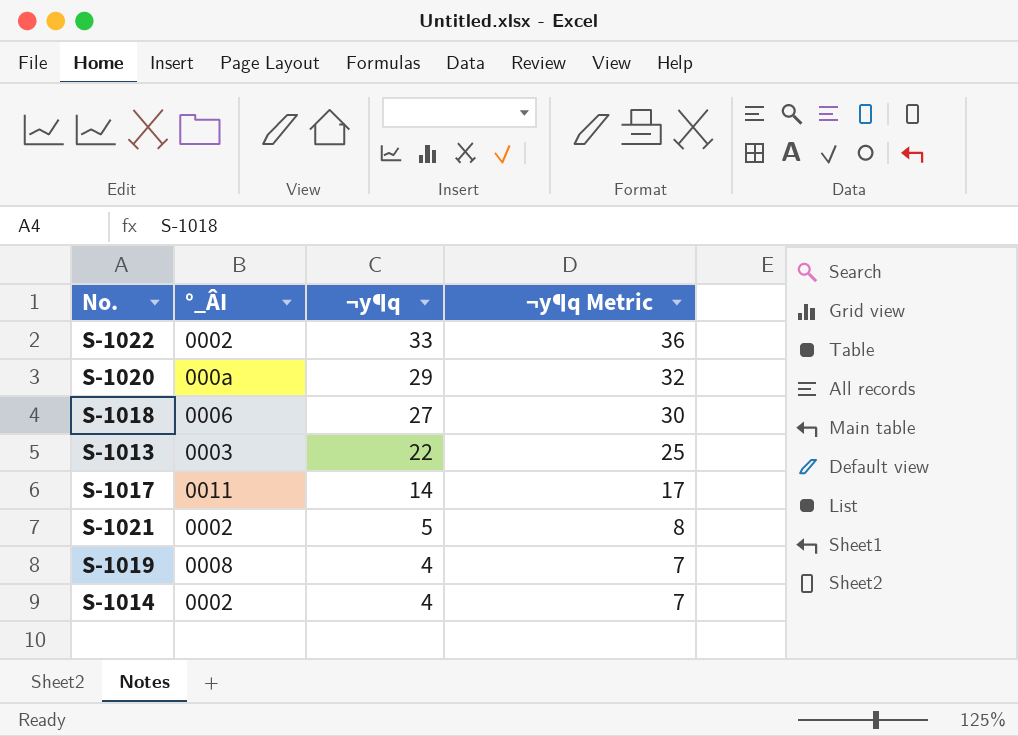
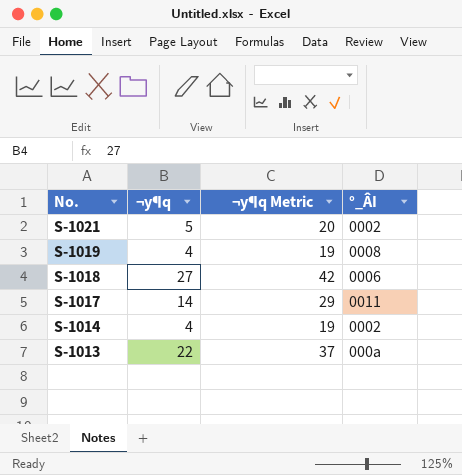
row order: ¬y¶q descending -> No. descending
column ¬y¶q Metric | formula: [¬y¶q] + 3 -> [¬y¶q] + 15
column °_ÂI | position: 2 -> 4
row S-1022: 0002 | 33 | 36 -> none
row S-1020: 000a | 29 | 32 -> none
S-1013 | °_ÂI: 0003 -> 000a

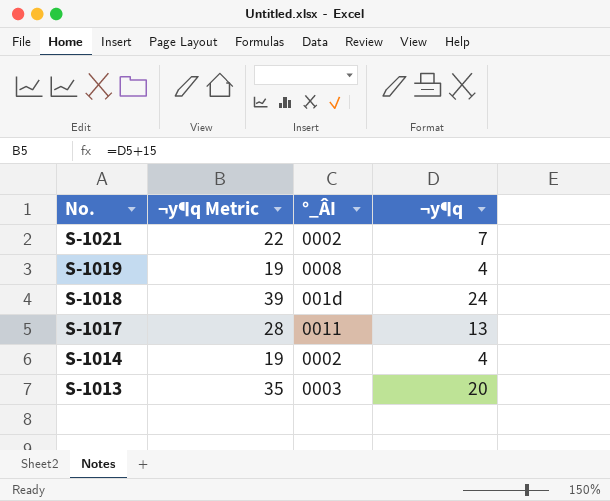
column ¬y¶q | position: 2 -> 4
S-1021 | ¬y¶q Metric: 20 -> 22
S-1021 | ¬y¶q: 5 -> 7
S-1018 | ¬y¶q Metric: 42 -> 39
S-1018 | °_ÂI: 0006 -> 001d
S-1018 | ¬y¶q: 27 -> 24
S-1017 | ¬y¶q Metric: 29 -> 28
S-1017 | ¬y¶q: 14 -> 13
S-1013 | ¬y¶q Metric: 37 -> 35
S-1013 | °_ÂI: 000a -> 0003
S-1013 | ¬y¶q: 22 -> 20

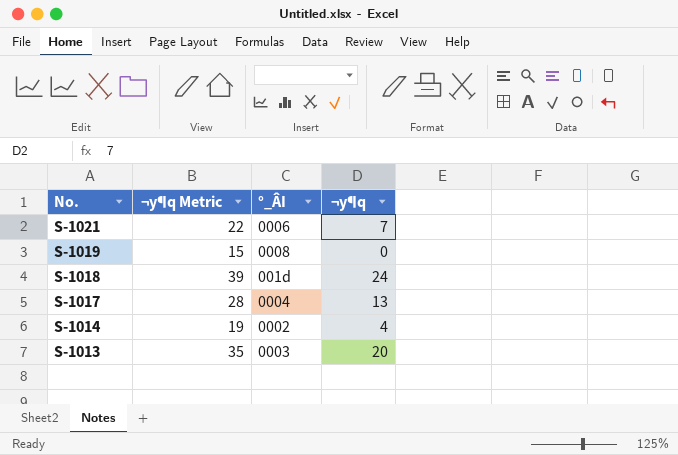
S-1021 | °_ÂI: 0002 -> 0006
S-1019 | ¬y¶q Metric: 19 -> 15
S-1019 | ¬y¶q: 4 -> 0
S-1017 | °_ÂI: 0011 -> 0004

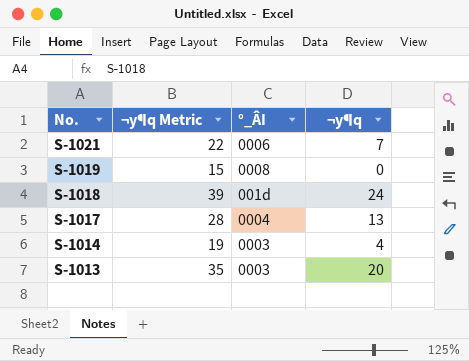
S-1014 | °_ÂI: 0002 -> 0003

